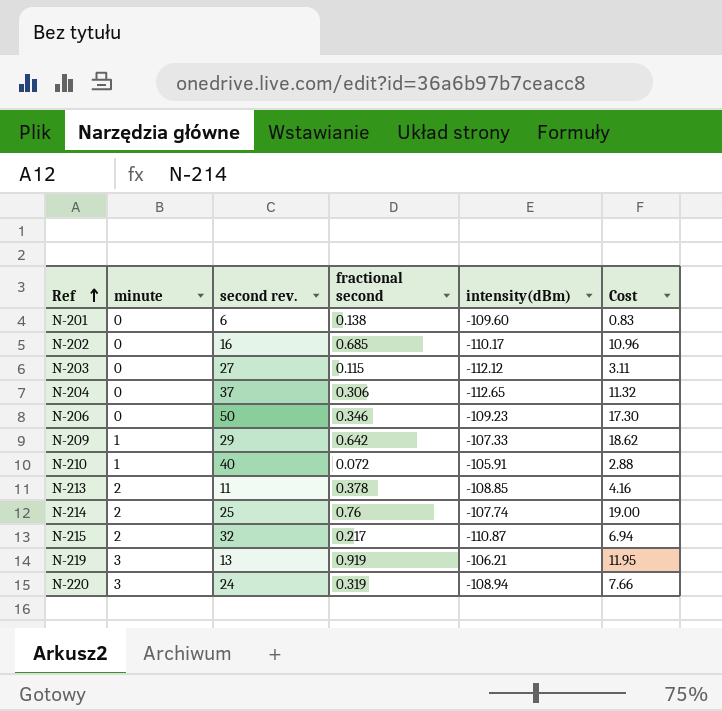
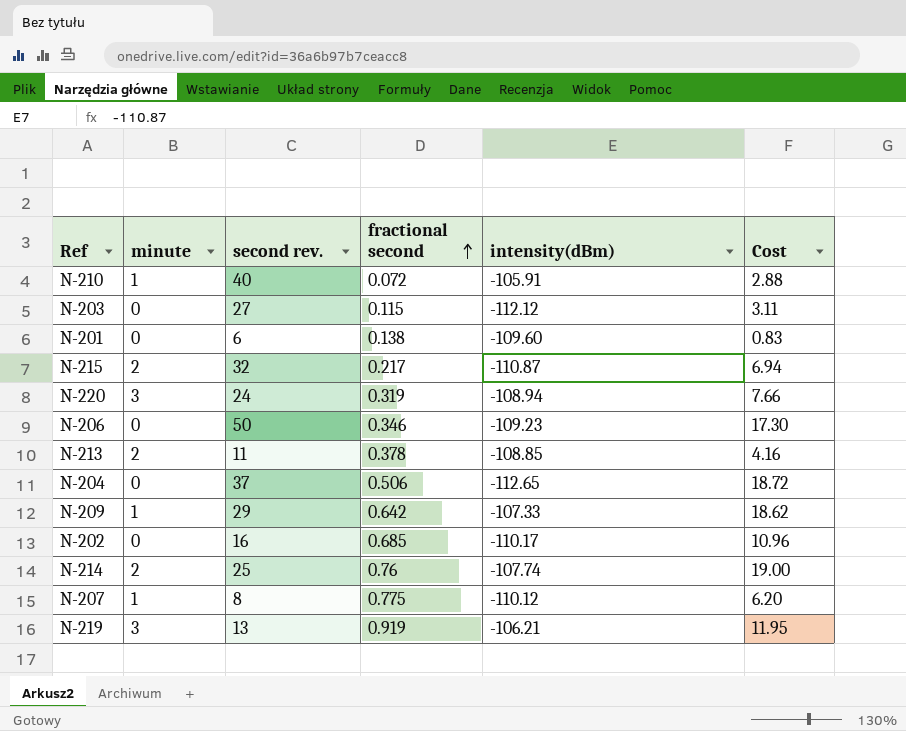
row order: Ref ascending -> fractional second ascending
N-204 | fractional second: 0.306 -> 0.506
N-204 | Cost: 11.32 -> 18.72
row N-207: none -> 1 | 8 | 0.775 | -110.12 | 6.20

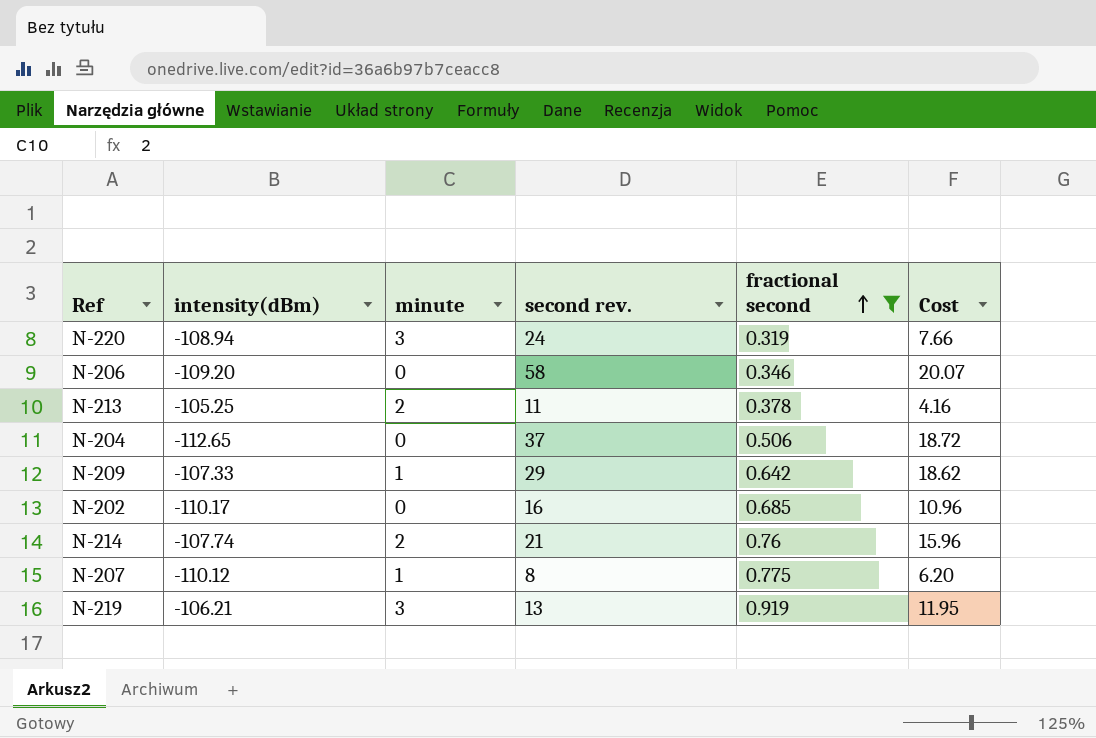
filter: none -> fractional second >= 0.319
column intensity(dBm) | position: 5 -> 2
N-206 | intensity(dBm): -109.23 -> -109.20
N-206 | second rev.: 50 -> 58
N-206 | Cost: 17.30 -> 20.07
N-213 | intensity(dBm): -108.85 -> -105.25
N-214 | second rev.: 25 -> 21
N-214 | Cost: 19.00 -> 15.96

